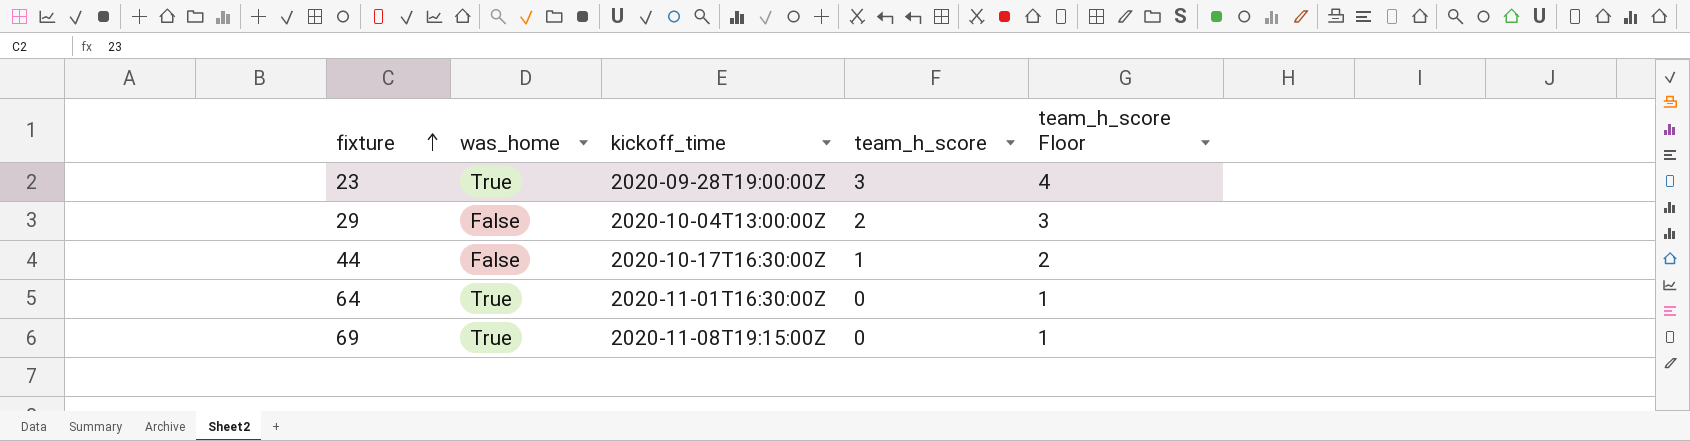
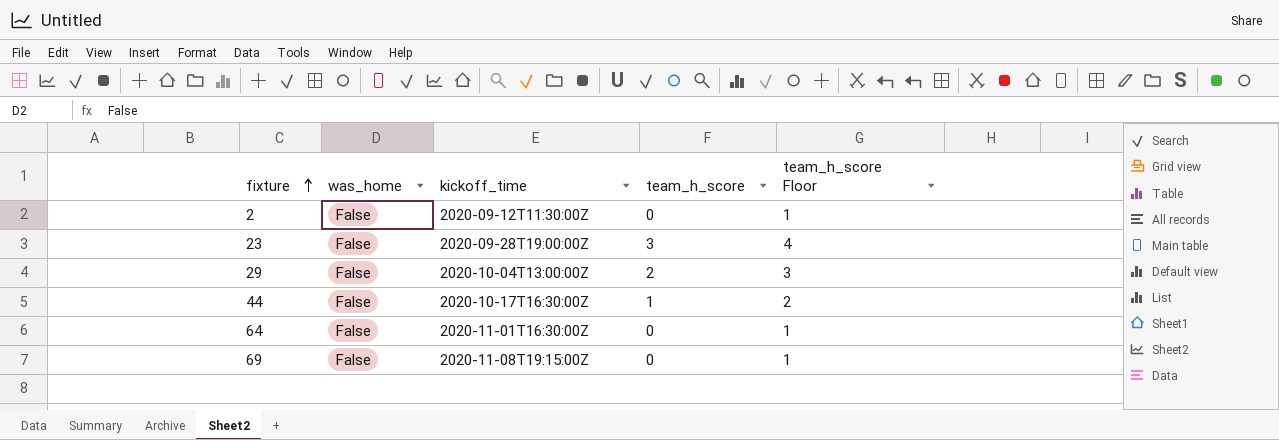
row 2: none -> False | 2020-09-12T11:30:00Z | 0 | 1
23 | was_home: True -> False
64 | was_home: True -> False
69 | was_home: True -> False

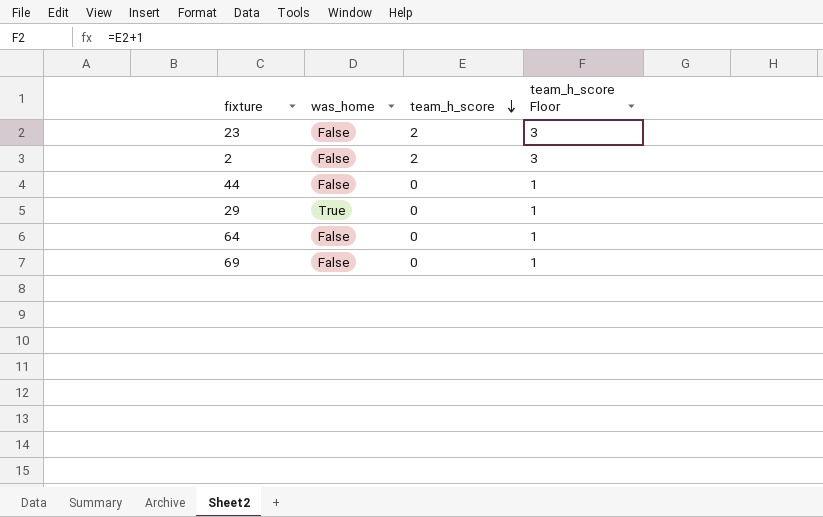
row order: fixture ascending -> team_h_score descending
column kickoff_time | position: 3 -> none
23 | team_h_score: 3 -> 2
23 | team_h_score Floor: 4 -> 3
2 | team_h_score: 0 -> 2
2 | team_h_score Floor: 1 -> 3
44 | team_h_score: 1 -> 0
44 | team_h_score Floor: 2 -> 1
29 | was_home: False -> True
29 | team_h_score: 2 -> 0
29 | team_h_score Floor: 3 -> 1

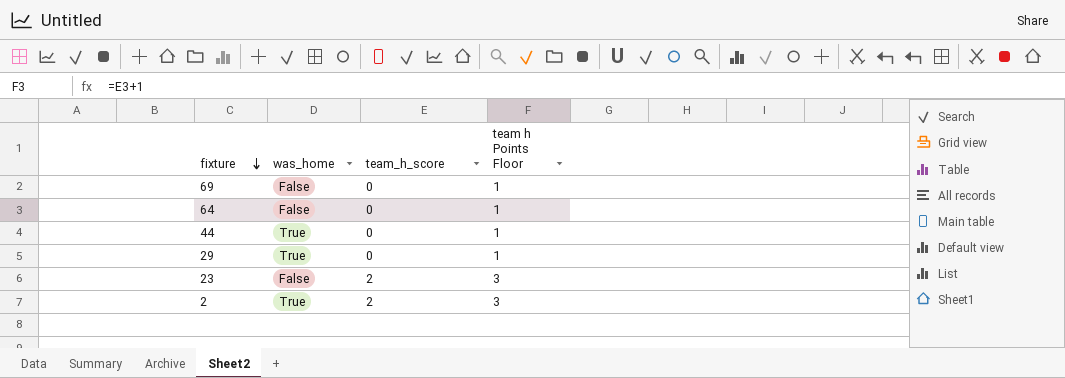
row order: team_h_score descending -> fixture descending
column name: team_h_score Floor -> team h Points Floor
44 | was_home: False -> True
2 | was_home: False -> True

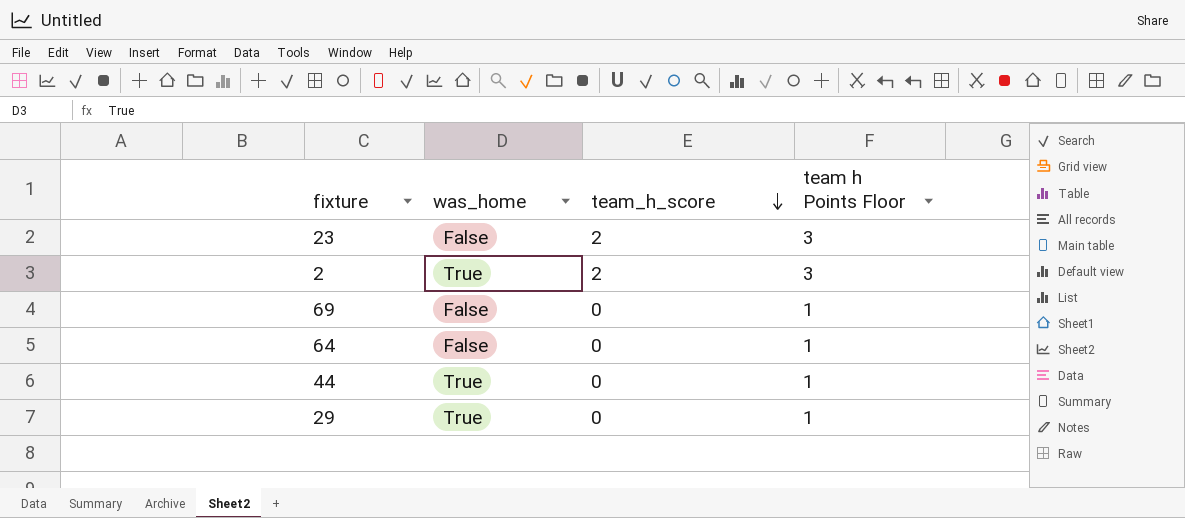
row order: fixture descending -> team_h_score descending

